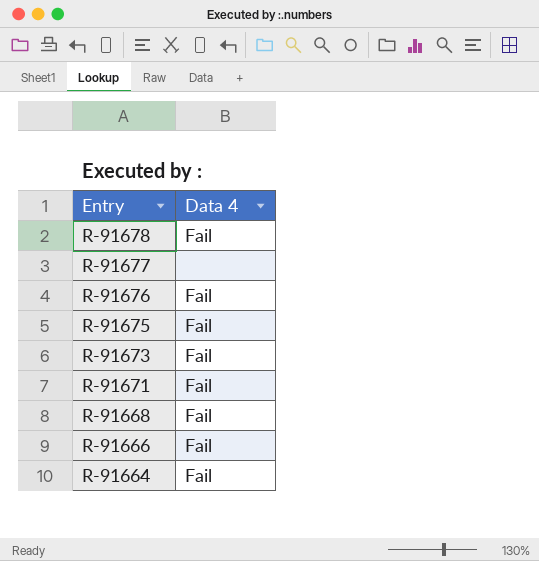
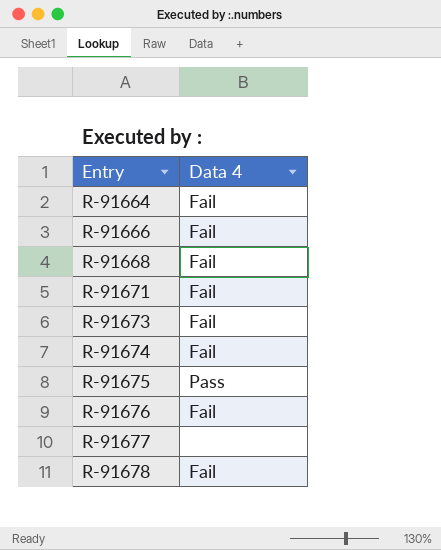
row order: Entry descending -> Entry ascending
row R-91674: none -> Fail
R-91675 | Data 4: Fail -> Pass

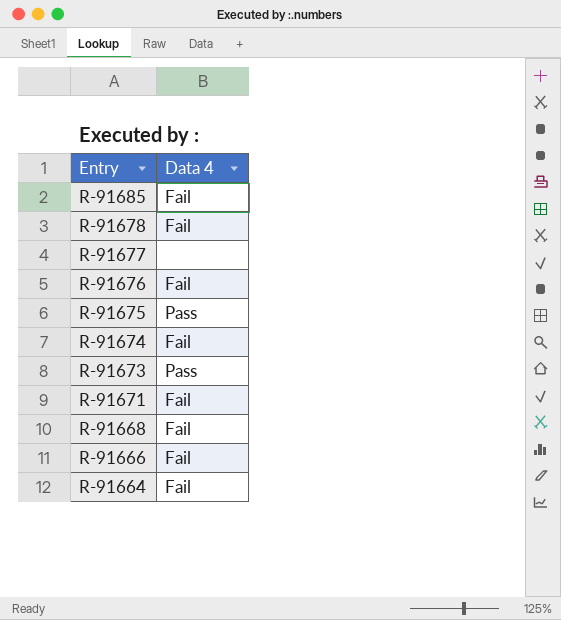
row order: Entry ascending -> Entry descending
row R-91685: none -> Fail
R-91673 | Data 4: Fail -> Pass

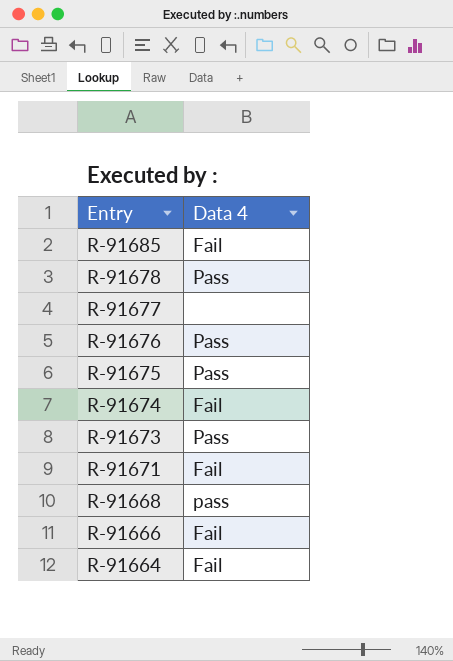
R-91678 | Data 4: Fail -> Pass
R-91676 | Data 4: Fail -> Pass
R-91668 | Data 4: Fail -> pass

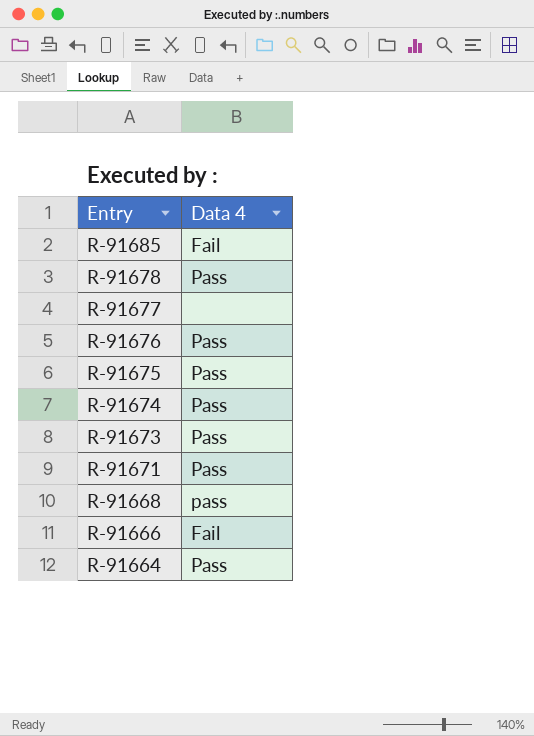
R-91674 | Data 4: Fail -> Pass
R-91671 | Data 4: Fail -> Pass
R-91664 | Data 4: Fail -> Pass

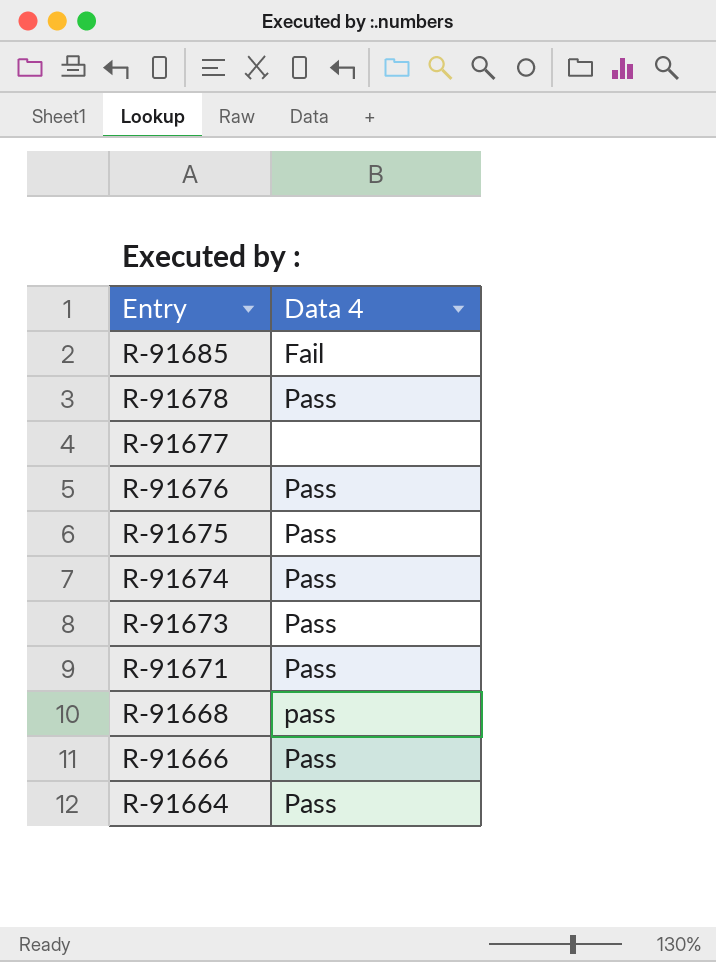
R-91666 | Data 4: Fail -> Pass

